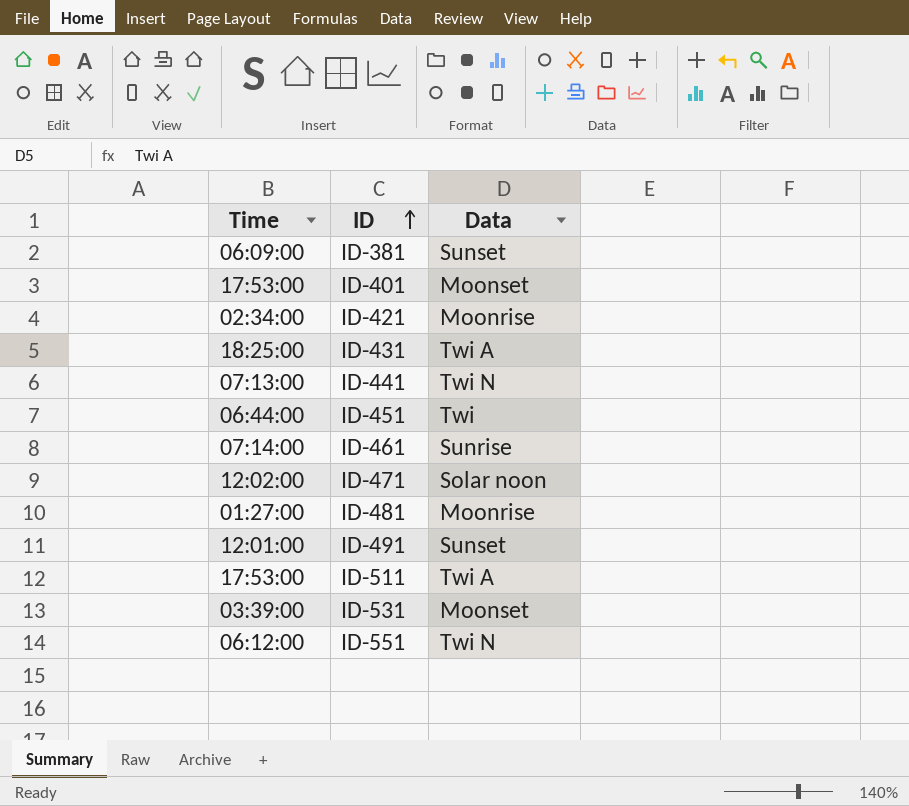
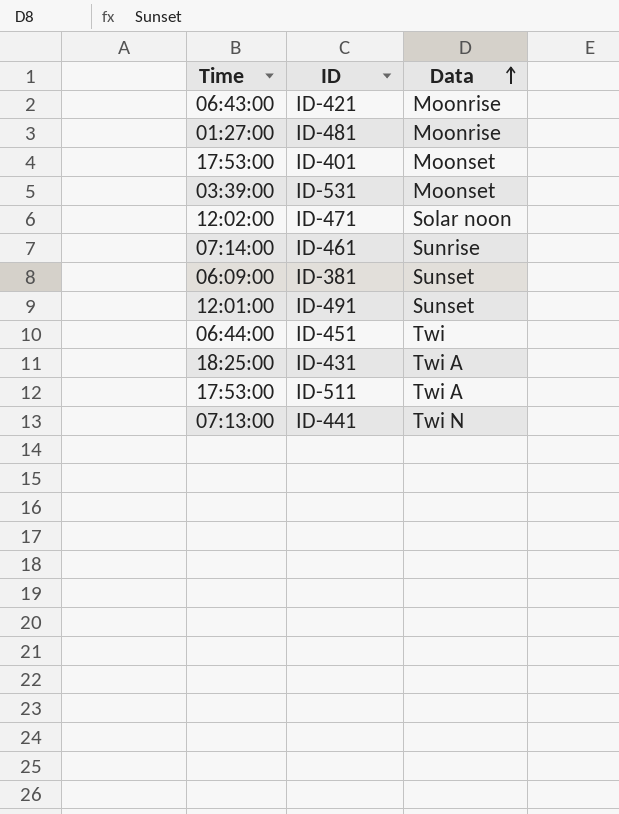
row order: ID ascending -> Data ascending
row ID-551: 06:12:00 | Twi N -> none
ID-421 | Time: 02:34:00 -> 06:43:00

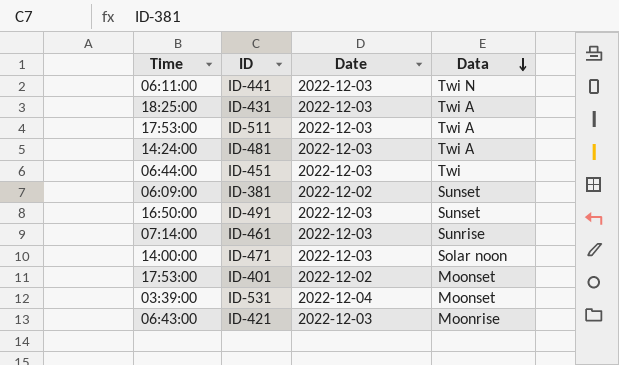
row order: Data ascending -> Data descending
column Date | position: none -> 3
ID-441 | Time: 07:13:00 -> 06:11:00
ID-481 | Time: 01:27:00 -> 14:24:00
ID-481 | Data: Moonrise -> Twi A
ID-491 | Time: 12:01:00 -> 16:50:00
ID-471 | Time: 12:02:00 -> 14:00:00

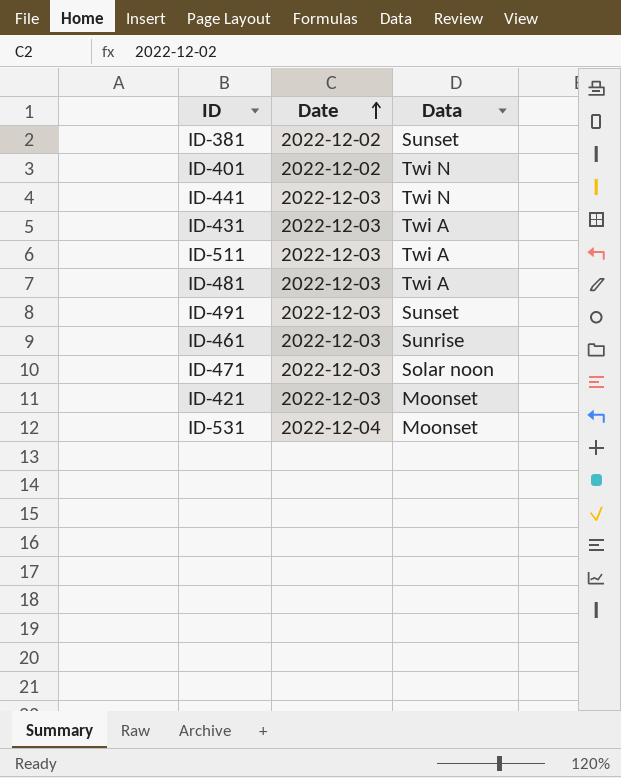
row order: Data descending -> Date ascending
column Time | position: 1 -> none
row ID-451: 06:44:00 | 2022-12-03 | Twi -> none
ID-401 | Data: Moonset -> Twi N
ID-421 | Data: Moonrise -> Moonset

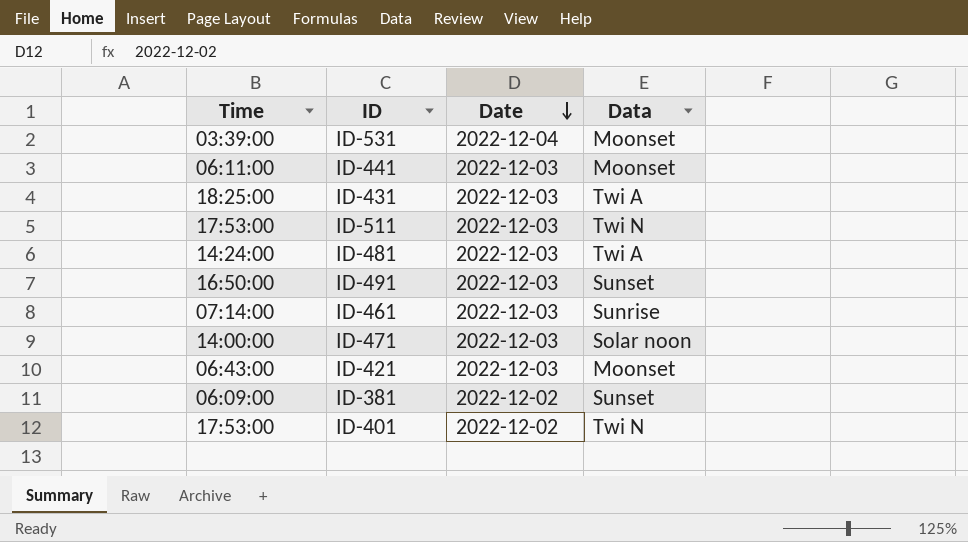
row order: Date ascending -> Date descending
column Time | position: none -> 1
ID-441 | Data: Twi N -> Moonset
ID-511 | Data: Twi A -> Twi N

